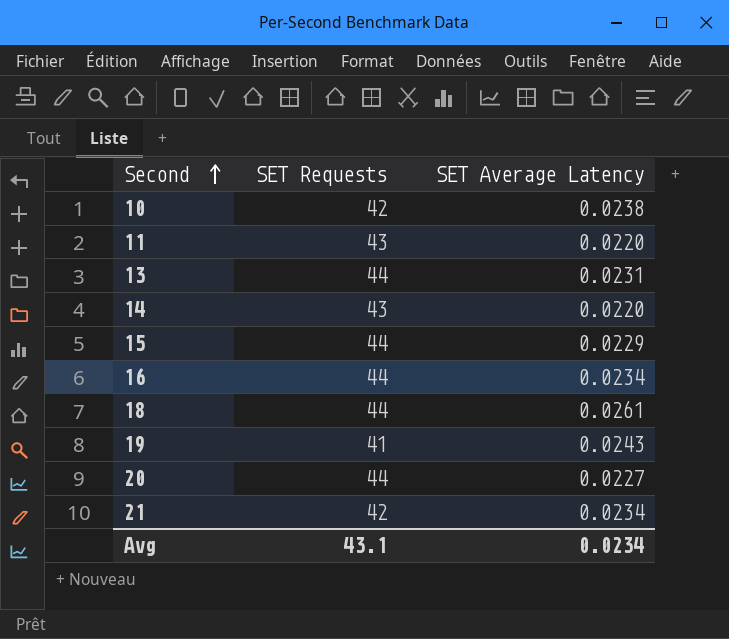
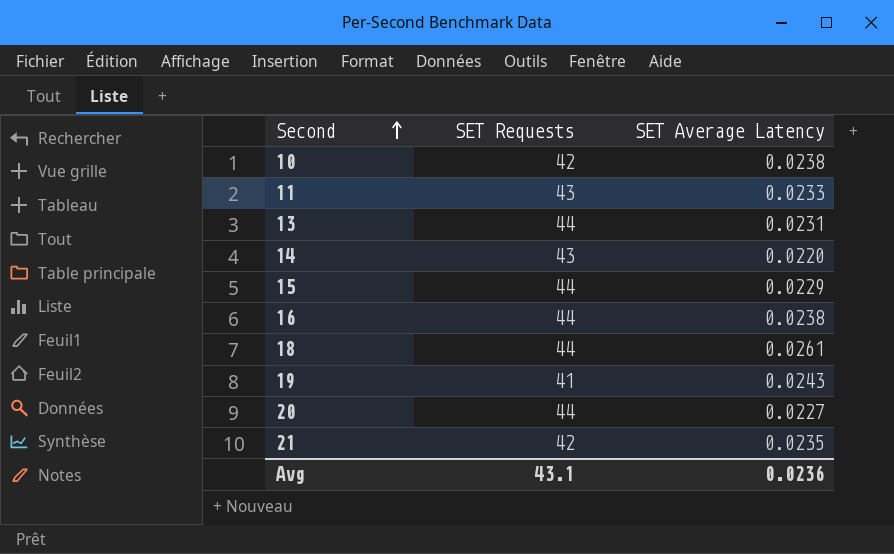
11 | SET Average Latency: 0.0220 -> 0.0233
16 | SET Average Latency: 0.0234 -> 0.0238
21 | SET Average Latency: 0.0234 -> 0.0235
Avg | SET Average Latency: 0.0234 -> 0.0236

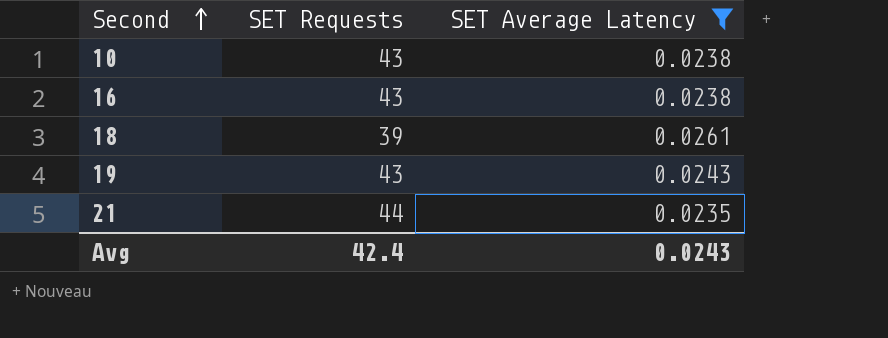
filter: none -> SET Average Latency >= 0.0235
10 | SET Requests: 42 -> 43
16 | SET Requests: 44 -> 43
18 | SET Requests: 44 -> 39
19 | SET Requests: 41 -> 43
21 | SET Requests: 42 -> 44
Avg | SET Requests: 43.1 -> 42.4
Avg | SET Average Latency: 0.0236 -> 0.0243

